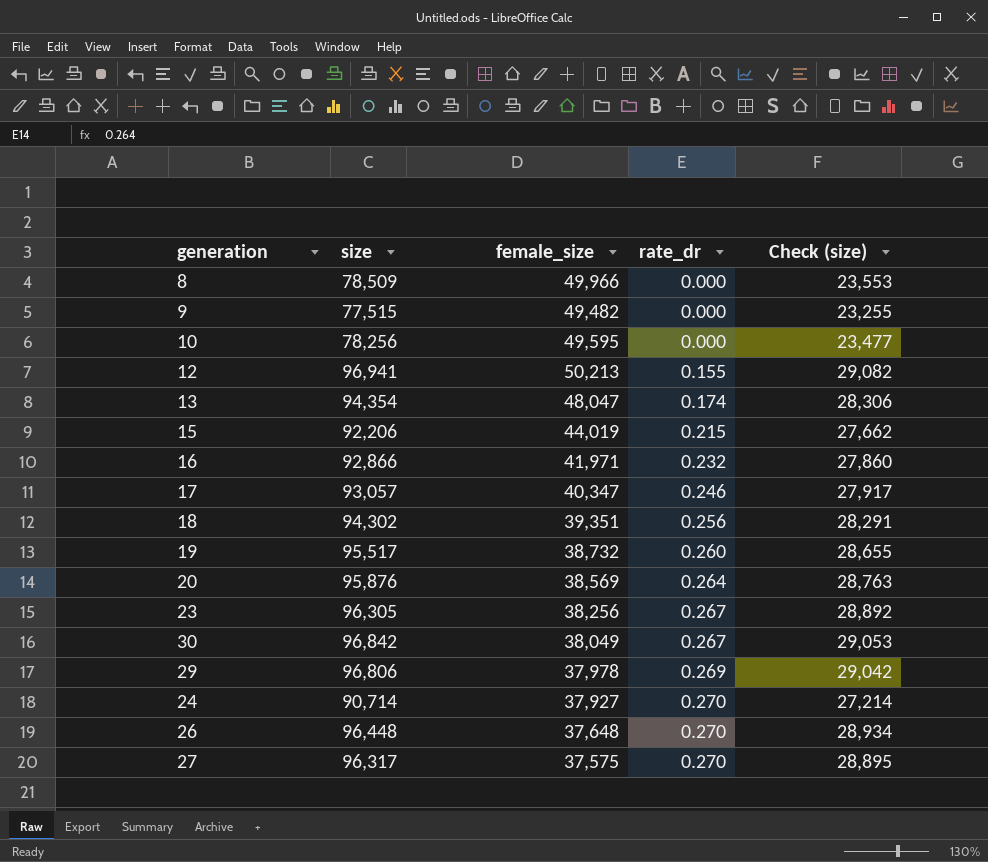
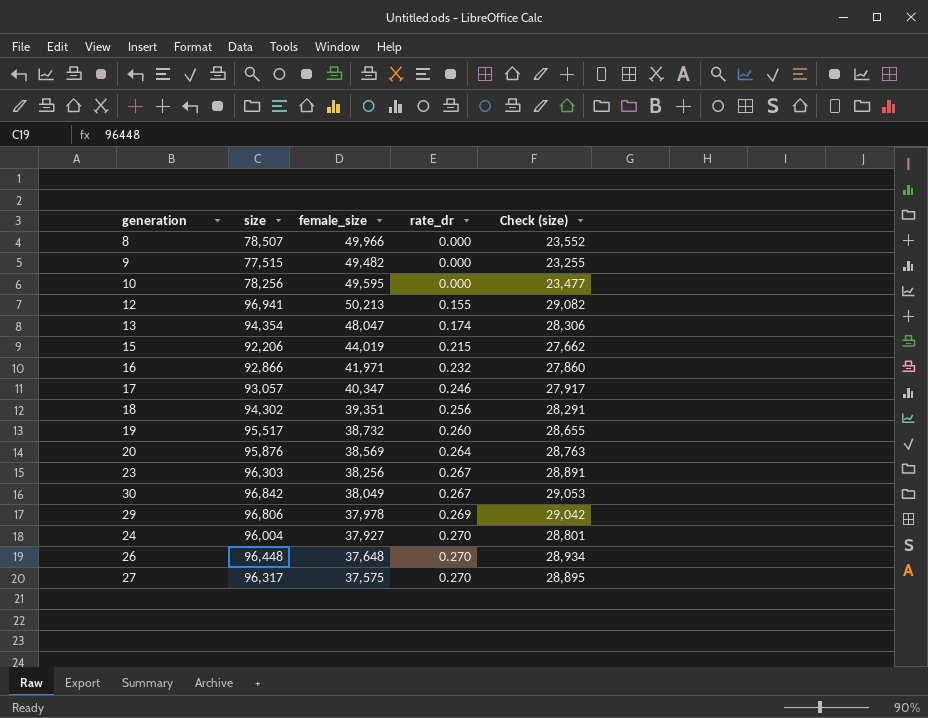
8 | size: 78,509 -> 78,507
8 | Check (size): 23,553 -> 23,552
23 | size: 96,305 -> 96,303
23 | Check (size): 28,892 -> 28,891
24 | size: 90,714 -> 96,004
24 | Check (size): 27,214 -> 28,801

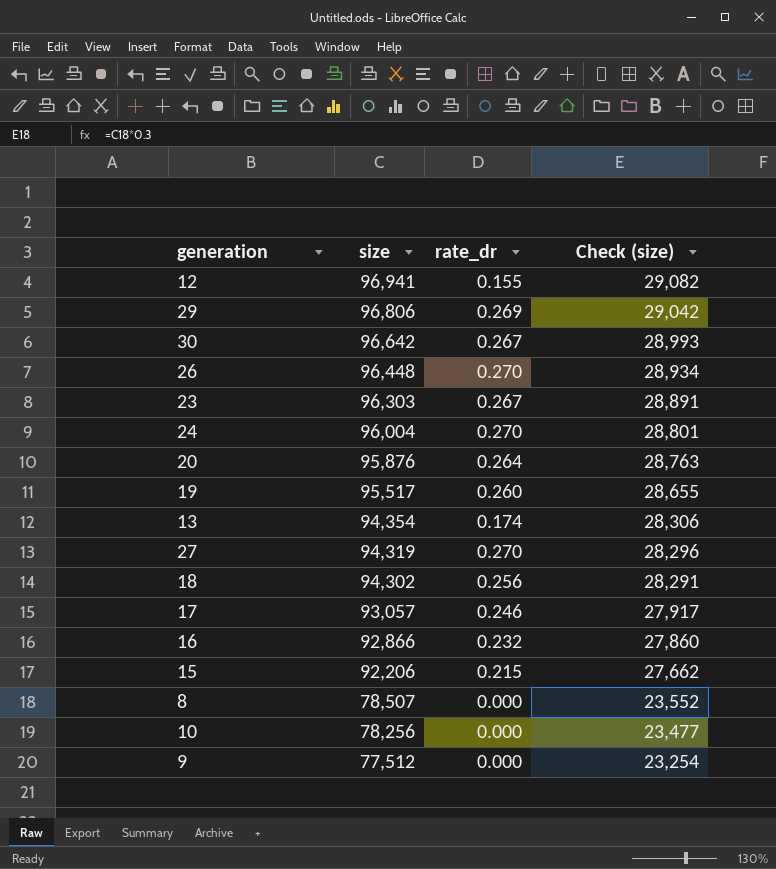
row order: rate_dr ascending -> size descending
column female_size | position: 3 -> none
30 | size: 96,842 -> 96,642
30 | Check (size): 29,053 -> 28,993
27 | size: 96,317 -> 94,319
27 | Check (size): 28,895 -> 28,296
9 | size: 77,515 -> 77,512
9 | Check (size): 23,255 -> 23,254

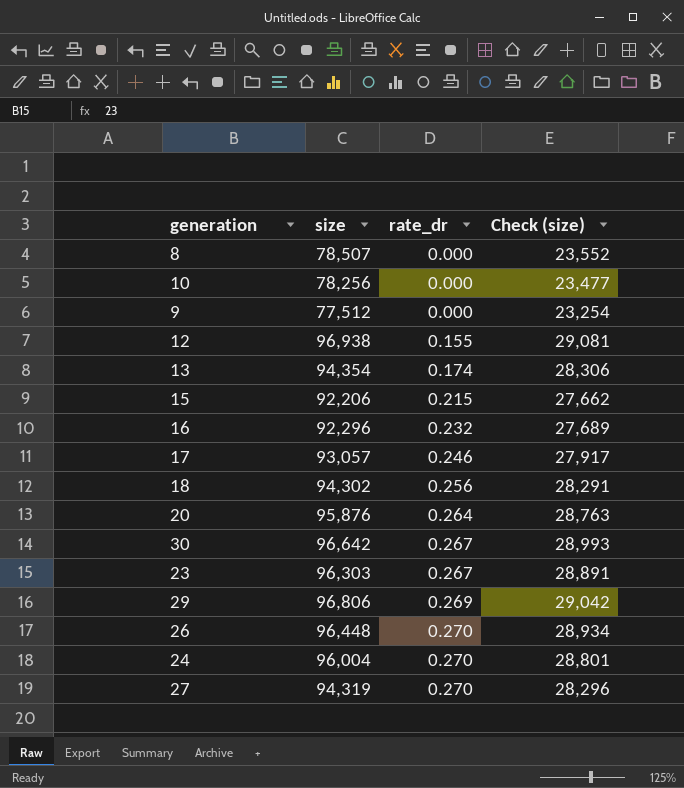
row order: size descending -> rate_dr ascending
row 19: 95,517 | 0.260 | 28,655 -> none
12 | size: 96,941 -> 96,938
12 | Check (size): 29,082 -> 29,081
16 | size: 92,866 -> 92,296
16 | Check (size): 27,860 -> 27,689

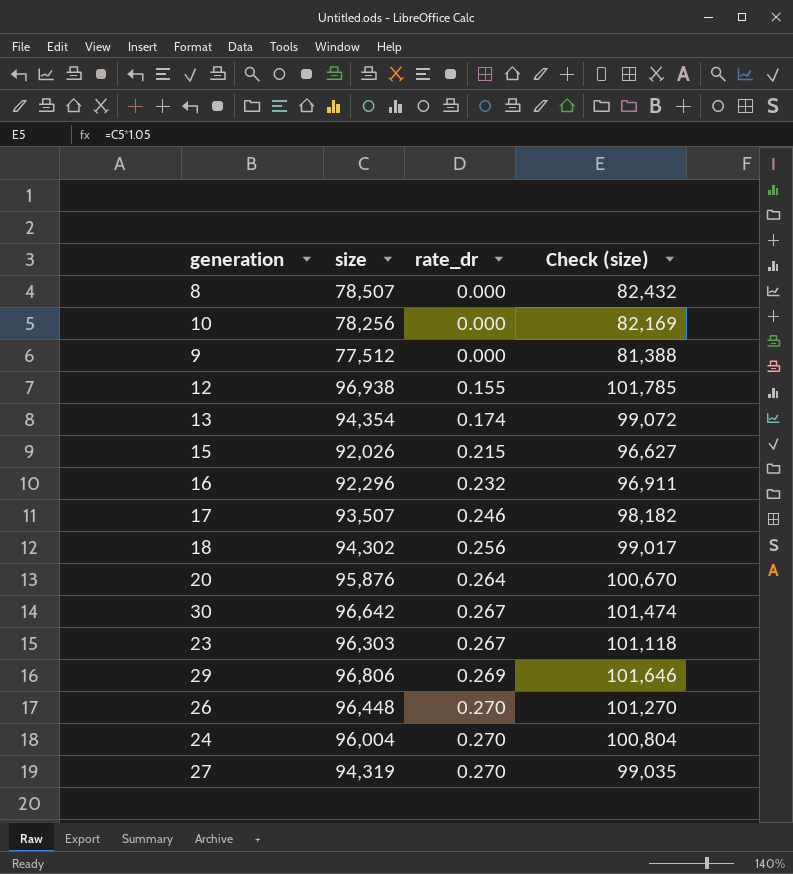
column Check (size) | formula: [size] * 0.3 -> [size] * 1.05
15 | size: 92,206 -> 92,026
17 | size: 93,057 -> 93,507

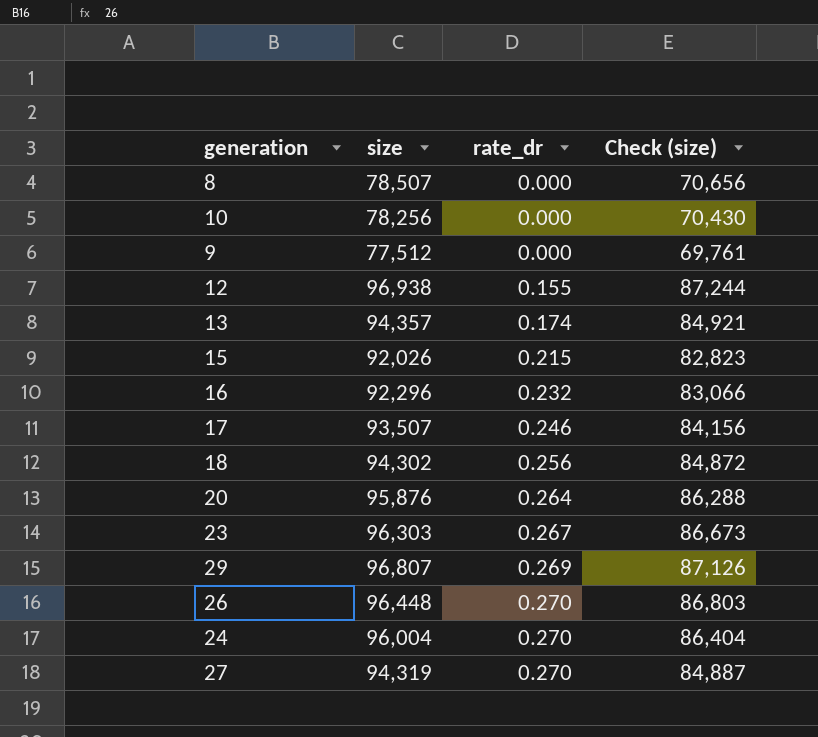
column Check (size) | formula: [size] * 1.05 -> [size] * 0.9
row 30: 96,642 | 0.267 | 101,474 -> none
13 | size: 94,354 -> 94,357
29 | size: 96,806 -> 96,807

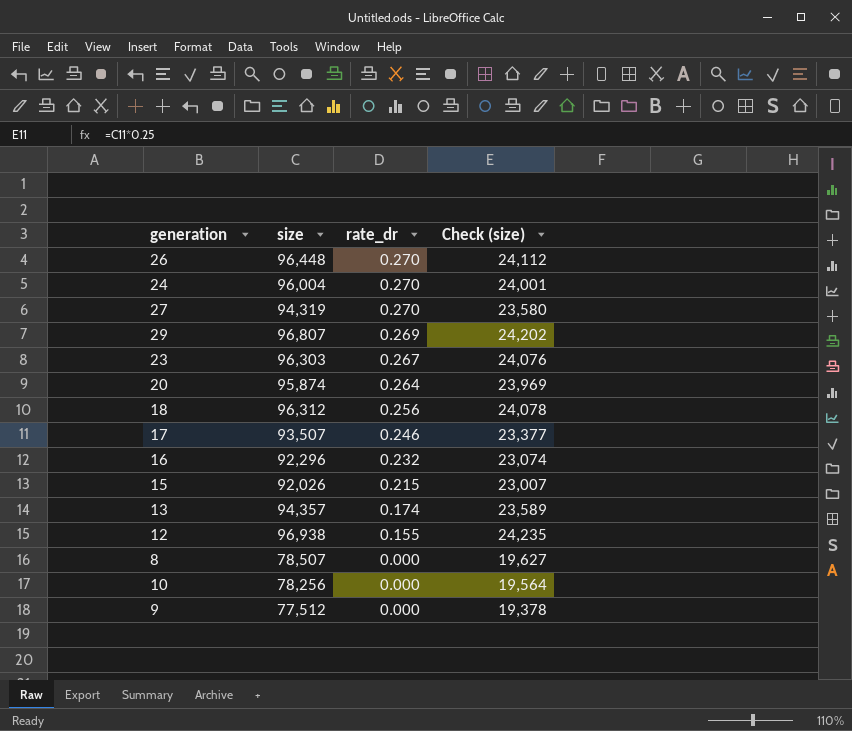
row order: rate_dr ascending -> rate_dr descending
column Check (size) | formula: [size] * 0.9 -> [size] * 0.25
20 | size: 95,876 -> 95,874
18 | size: 94,302 -> 96,312

